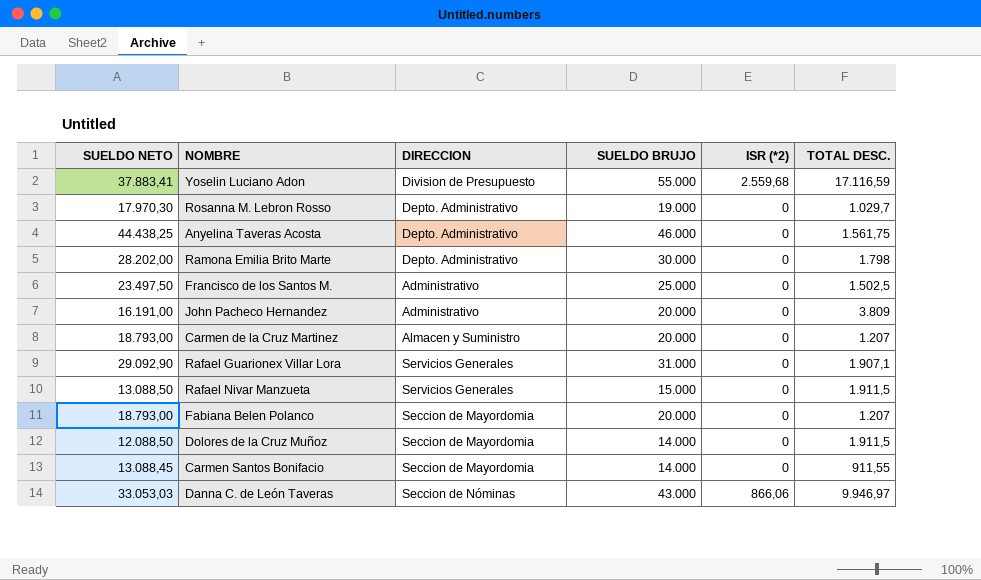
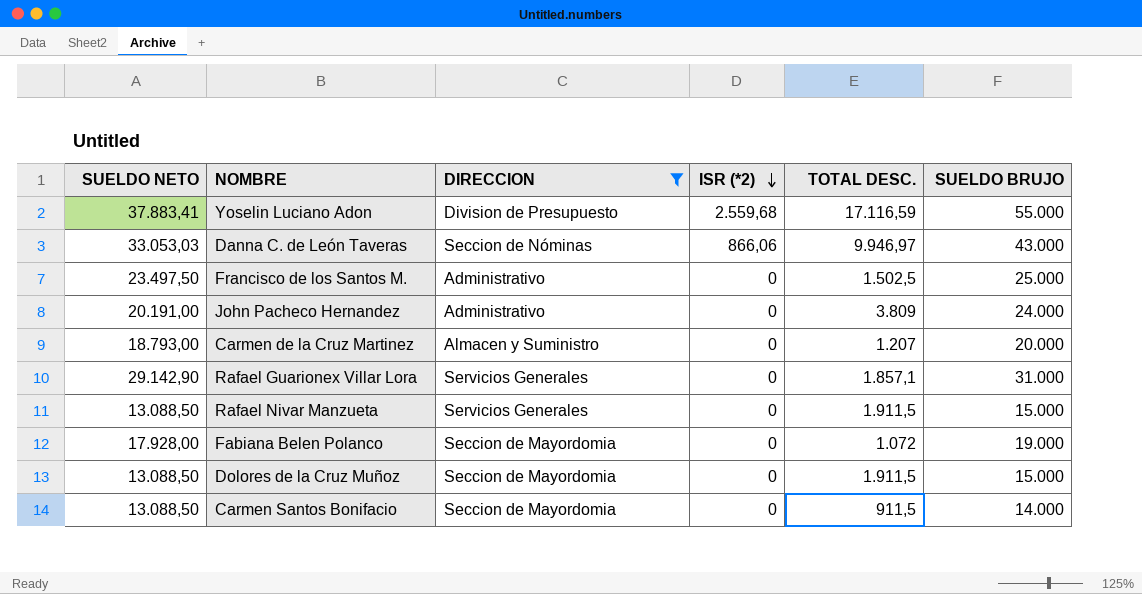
filter: none -> DIRECCION != Depto. Administrativo
row order: none -> ISR (*2) descending
column SUELDO BRUJO | position: 4 -> 6
John Pacheco Hernandez | SUELDO NETO: 16.191,00 -> 20.191,00
John Pacheco Hernandez | SUELDO BRUJO: 20.000 -> 24.000
Rafael Guarionex Villar Lora | SUELDO NETO: 29.092,90 -> 29.142,90
Rafael Guarionex Villar Lora | TOTAL DESC.: 1.907,1 -> 1.857,1
Fabiana Belen Polanco | SUELDO NETO: 18.793,00 -> 17.928,00
Fabiana Belen Polanco | TOTAL DESC.: 1.207 -> 1.072
Fabiana Belen Polanco | SUELDO BRUJO: 20.000 -> 19.000
Dolores de la Cruz Muñoz | SUELDO NETO: 12.088,50 -> 13.088,50
Dolores de la Cruz Muñoz | SUELDO BRUJO: 14.000 -> 15.000
Carmen Santos Bonifacio | SUELDO NETO: 13.088,45 -> 13.088,50
Carmen Santos Bonifacio | TOTAL DESC.: 911,55 -> 911,5

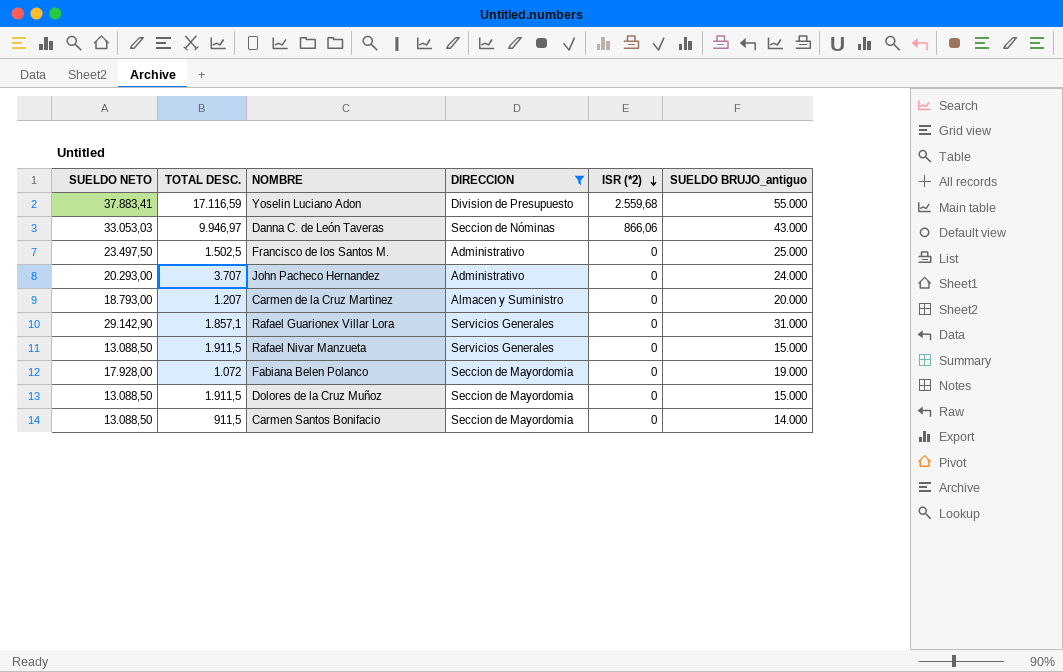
column TOTAL DESC. | position: 5 -> 2
column name: SUELDO BRUJO -> SUELDO BRUJO_antiguo
John Pacheco Hernandez | SUELDO NETO: 20.191,00 -> 20.293,00
John Pacheco Hernandez | TOTAL DESC.: 3.809 -> 3.707

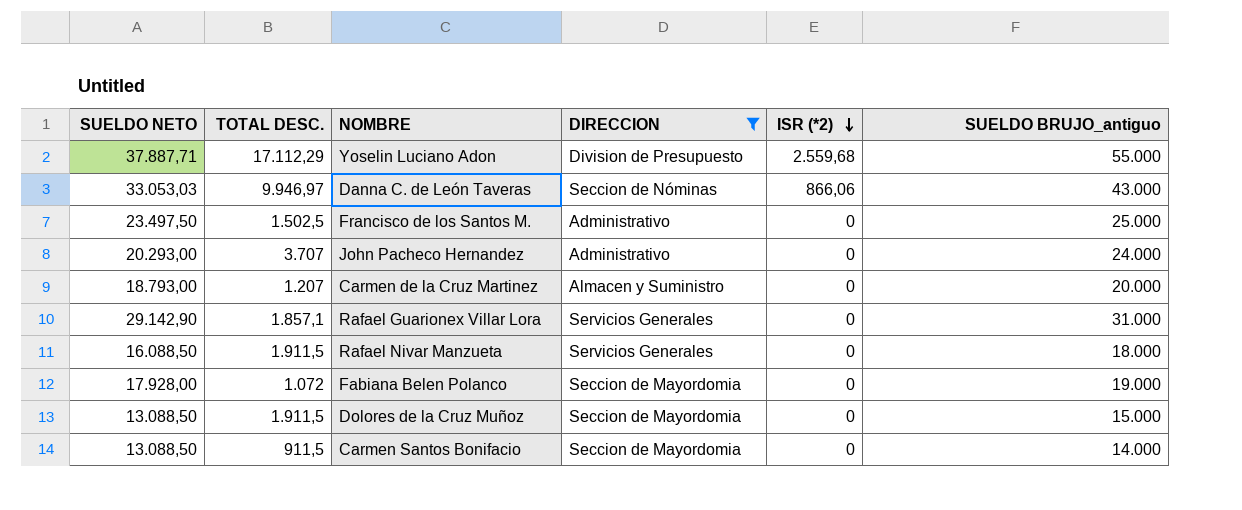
Yoselin Luciano Adon | SUELDO NETO: 37.883,41 -> 37.887,71
Yoselin Luciano Adon | TOTAL DESC.: 17.116,59 -> 17.112,29
Rafael Nivar Manzueta | SUELDO NETO: 13.088,50 -> 16.088,50
Rafael Nivar Manzueta | SUELDO BRUJO_antiguo: 15.000 -> 18.000

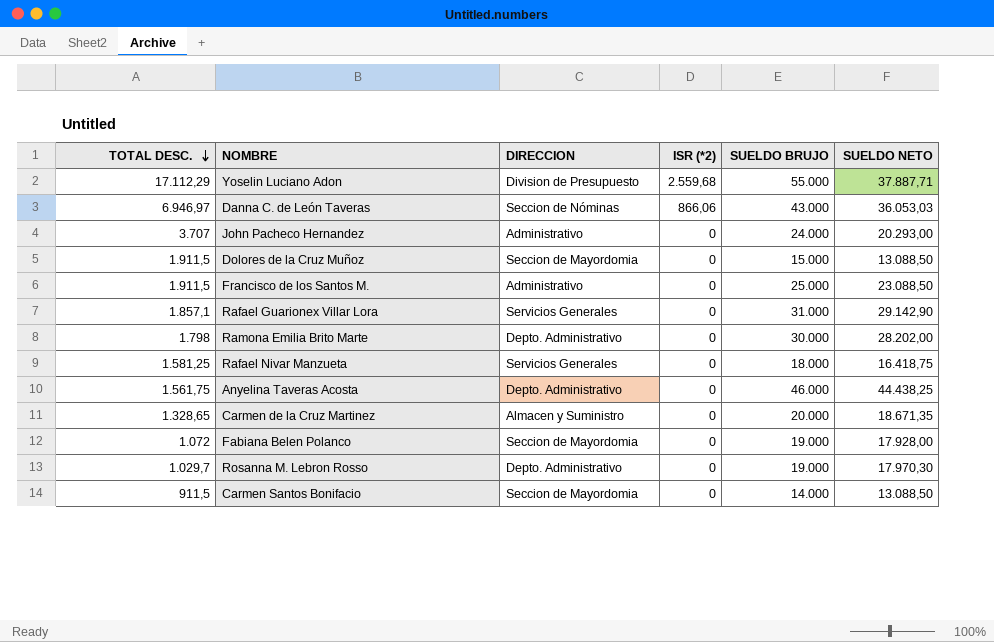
filter: DIRECCION != Depto. Administrativo -> none
row order: ISR (*2) descending -> TOTAL DESC. descending
column name: SUELDO BRUJO_antiguo -> SUELDO BRUJO
column SUELDO NETO | position: 1 -> 6
Danna C. de León Taveras | TOTAL DESC.: 9.946,97 -> 6.946,97
Danna C. de León Taveras | SUELDO NETO: 33.053,03 -> 36.053,03
Francisco de los Santos M. | TOTAL DESC.: 1.502,5 -> 1.911,5
Francisco de los Santos M. | SUELDO NETO: 23.497,50 -> 23.088,50
Rafael Nivar Manzueta | TOTAL DESC.: 1.911,5 -> 1.581,25
Rafael Nivar Manzueta | SUELDO NETO: 16.088,50 -> 16.418,75
Carmen de la Cruz Martinez | TOTAL DESC.: 1.207 -> 1.328,65
Carmen de la Cruz Martinez | SUELDO NETO: 18.793,00 -> 18.671,35

